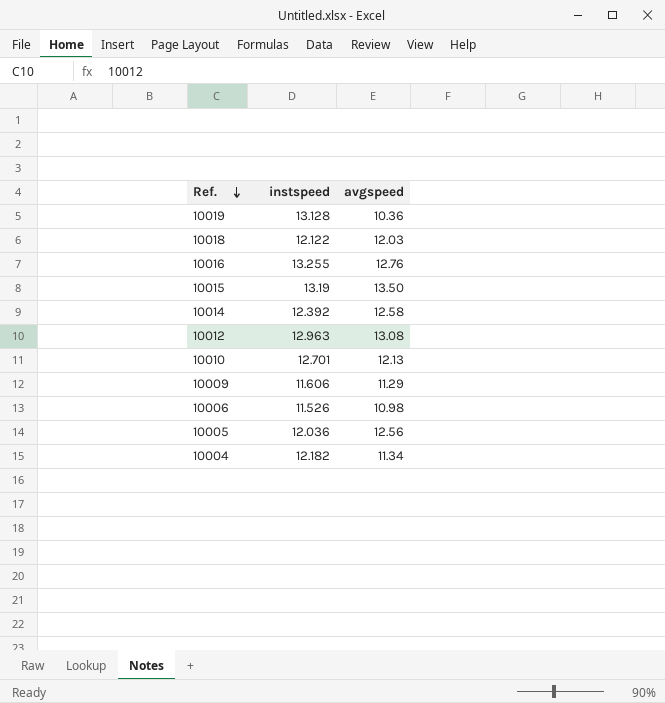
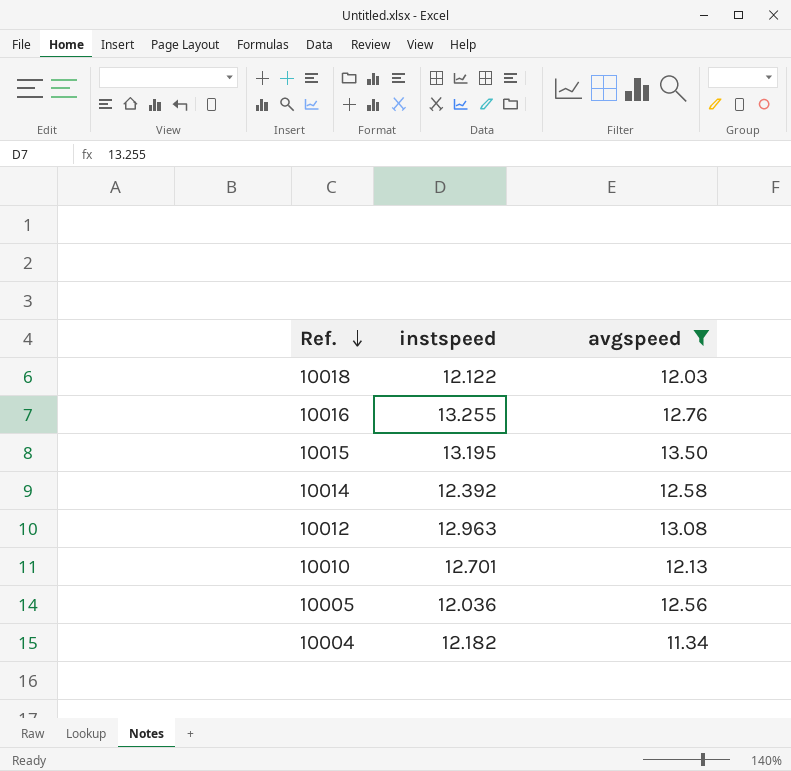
filter: none -> avgspeed >= 11.34
10015 | instspeed: 13.19 -> 13.195

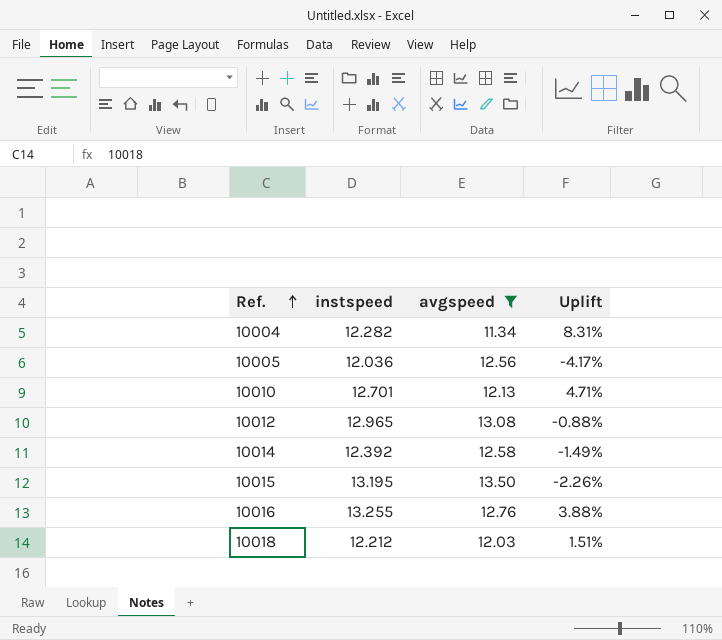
row order: Ref. descending -> Ref. ascending
column Uplift | formula: none -> ([instspeed] - [avgspeed]) / [avgspeed]
10004 | instspeed: 12.182 -> 12.282
10012 | instspeed: 12.963 -> 12.965
10018 | instspeed: 12.122 -> 12.212

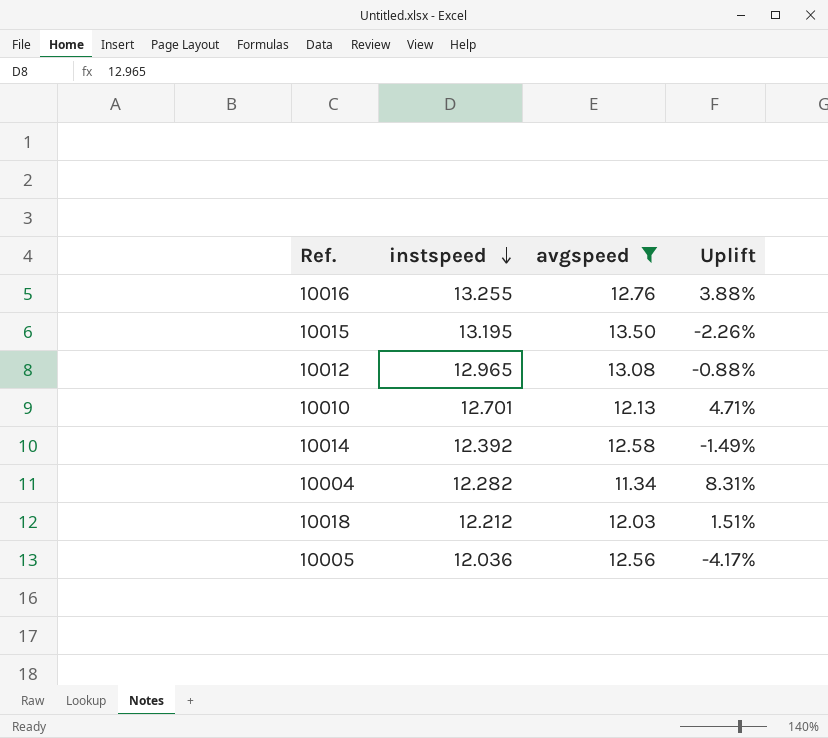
row order: Ref. ascending -> instspeed descending

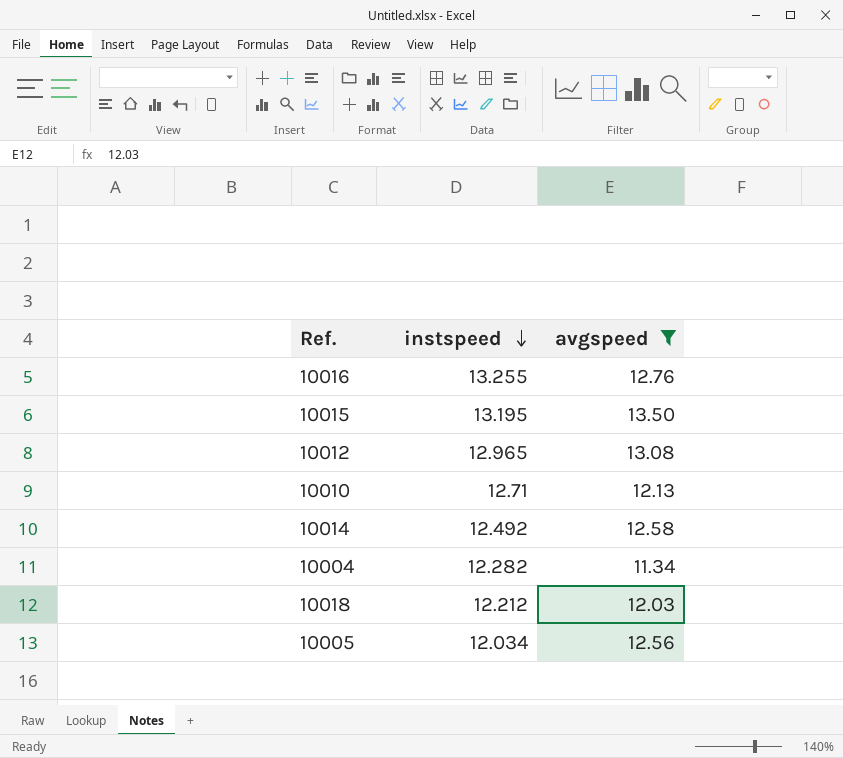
column Uplift | formula: ([instspeed] - [avgspeed]) / [avgspeed] -> none
10010 | instspeed: 12.701 -> 12.71
10014 | instspeed: 12.392 -> 12.492
10005 | instspeed: 12.036 -> 12.034

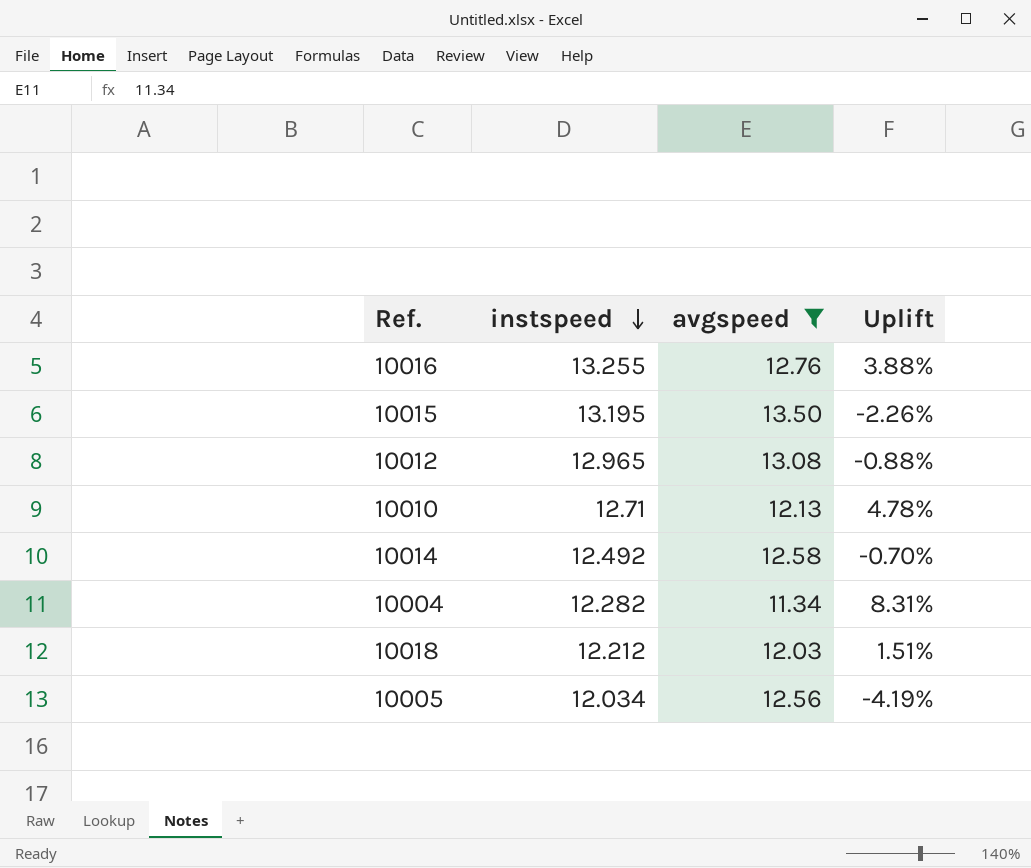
column Uplift | formula: none -> ([instspeed] - [avgspeed]) / [avgspeed]

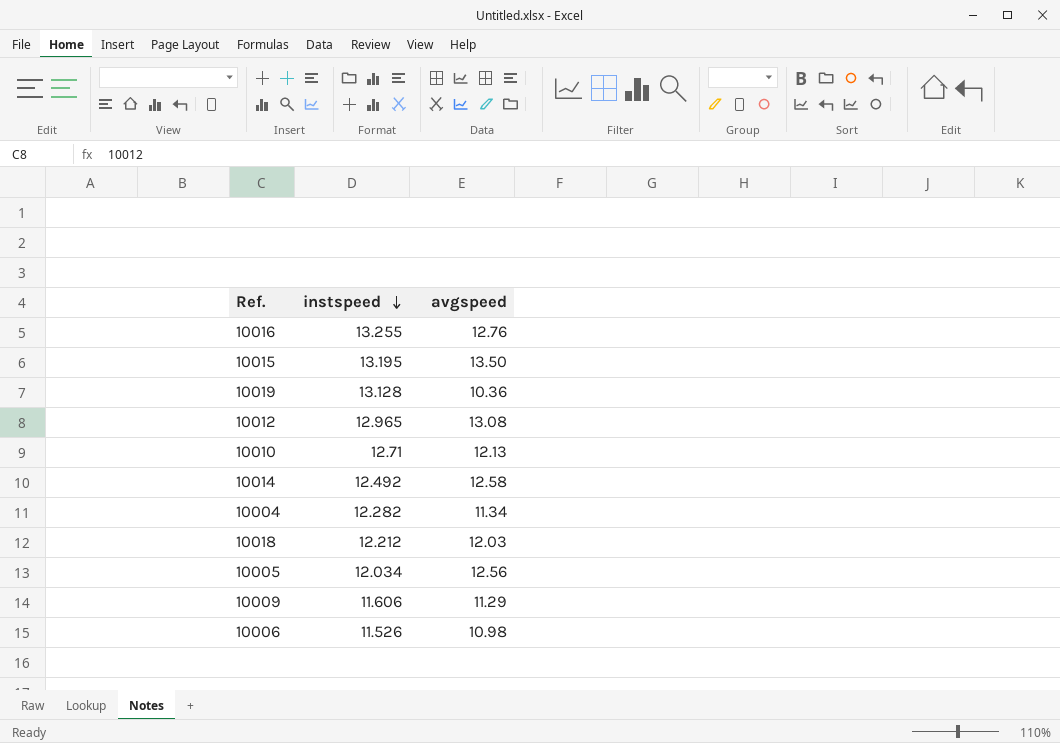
filter: avgspeed >= 11.34 -> none
column Uplift | formula: ([instspeed] - [avgspeed]) / [avgspeed] -> none

